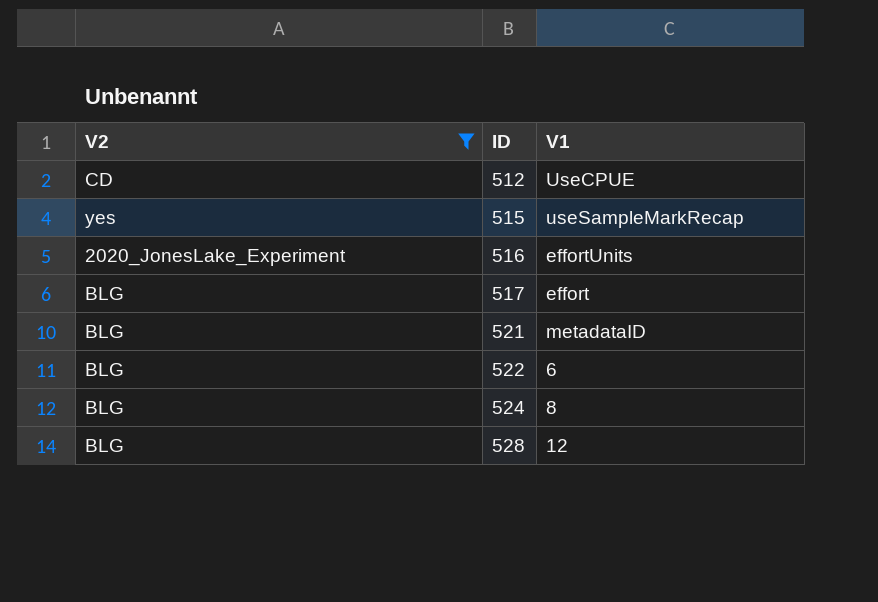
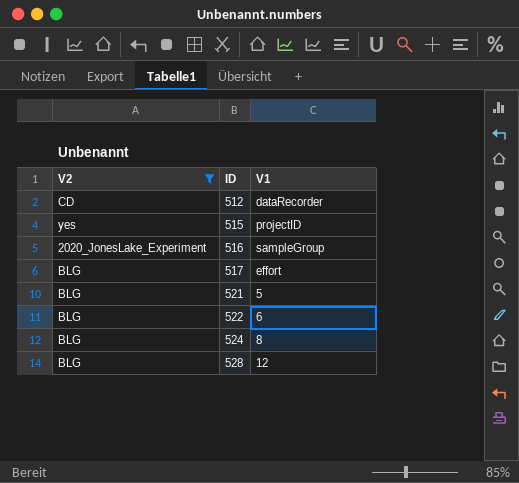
512 | V1: UseCPUE -> dataRecorder
515 | V1: useSampleMarkRecap -> projectID
516 | V1: effortUnits -> sampleGroup
521 | V1: metadataID -> 5

